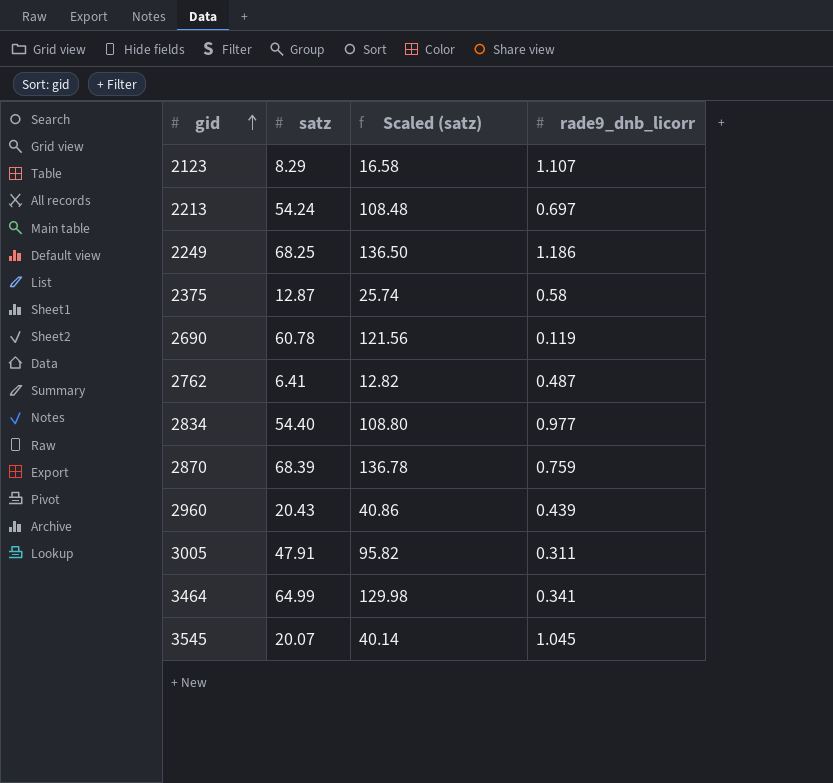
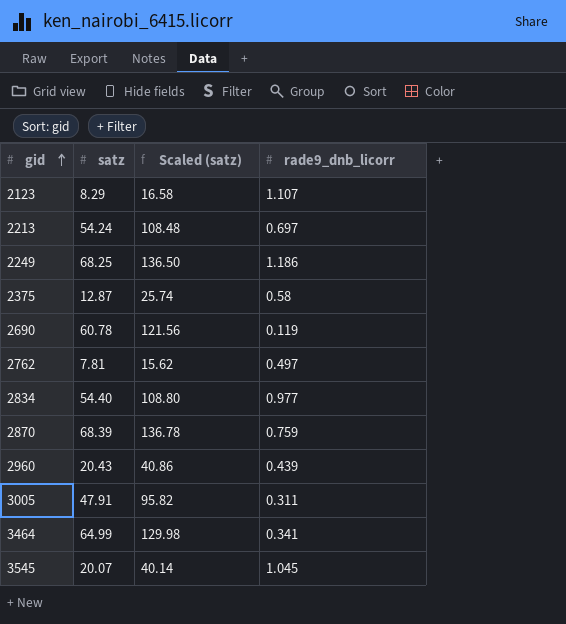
2762 | satz: 6.41 -> 7.81
2762 | Scaled (satz): 12.82 -> 15.62
2762 | rade9_dnb_licorr: 0.487 -> 0.497

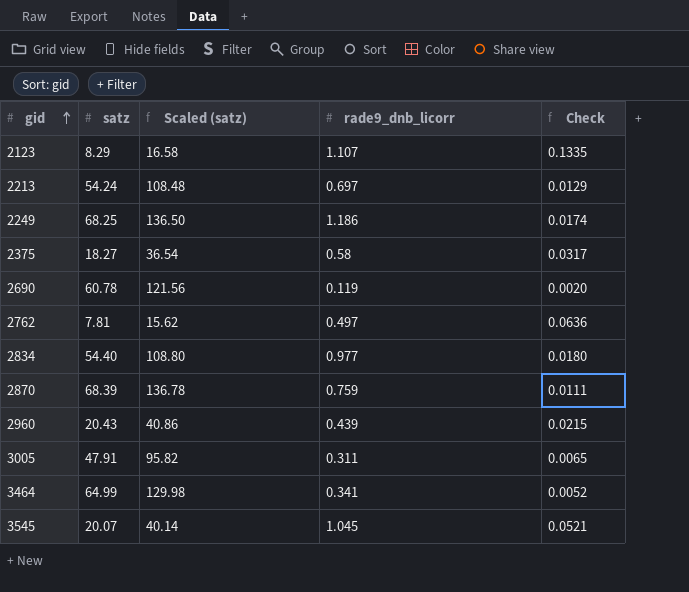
column Check | formula: none -> [rade9_dnb_licorr] / [satz]
2375 | satz: 12.87 -> 18.27
2375 | Scaled (satz): 25.74 -> 36.54

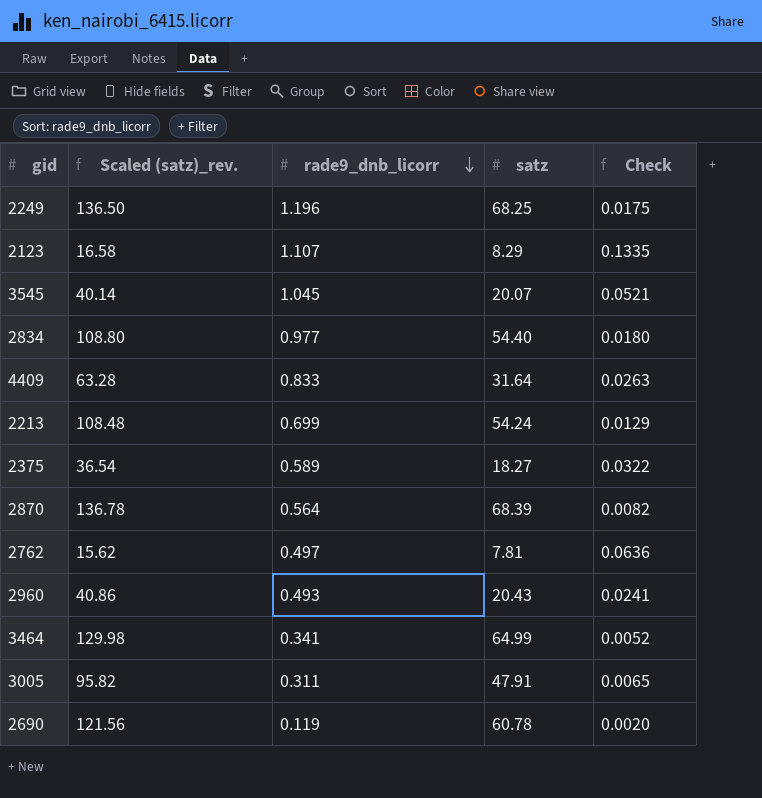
row order: gid ascending -> rade9_dnb_licorr descending
column name: Scaled (satz) -> Scaled (satz)_rev.
column satz | position: 2 -> 4
2249 | rade9_dnb_licorr: 1.186 -> 1.196
2249 | Check: 0.0174 -> 0.0175
row 4409: none -> 63.28 | 0.833 | 31.64 | 0.0263
2213 | rade9_dnb_licorr: 0.697 -> 0.699
2375 | rade9_dnb_licorr: 0.58 -> 0.589
2375 | Check: 0.0317 -> 0.0322
2870 | rade9_dnb_licorr: 0.759 -> 0.564
2870 | Check: 0.0111 -> 0.0082
2960 | rade9_dnb_licorr: 0.439 -> 0.493
2960 | Check: 0.0215 -> 0.0241

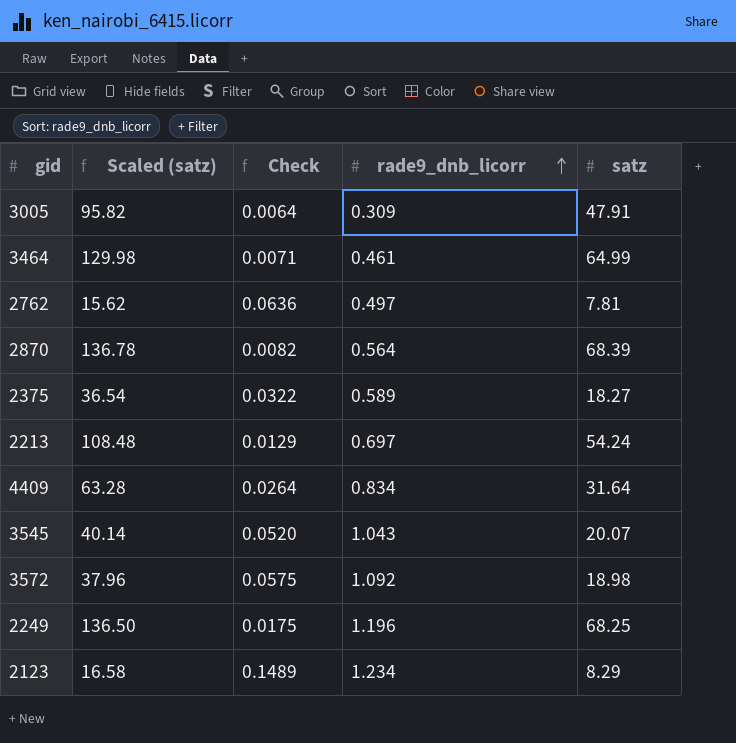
row order: rade9_dnb_licorr descending -> rade9_dnb_licorr ascending
column name: Scaled (satz)_rev. -> Scaled (satz)
column Check | position: 5 -> 3
row 2834: 108.80 | 0.977 | 54.40 | 0.0180 -> none
row 2960: 40.86 | 0.493 | 20.43 | 0.0241 -> none
row 2690: 121.56 | 0.119 | 60.78 | 0.0020 -> none
3005 | Check: 0.0065 -> 0.0064
3005 | rade9_dnb_licorr: 0.311 -> 0.309
3464 | Check: 0.0052 -> 0.0071
3464 | rade9_dnb_licorr: 0.341 -> 0.461
2213 | rade9_dnb_licorr: 0.699 -> 0.697
4409 | Check: 0.0263 -> 0.0264
4409 | rade9_dnb_licorr: 0.833 -> 0.834
3545 | Check: 0.0521 -> 0.0520
3545 | rade9_dnb_licorr: 1.045 -> 1.043
row 3572: none -> 37.96 | 0.0575 | 1.092 | 18.98
2123 | Check: 0.1335 -> 0.1489
2123 | rade9_dnb_licorr: 1.107 -> 1.234

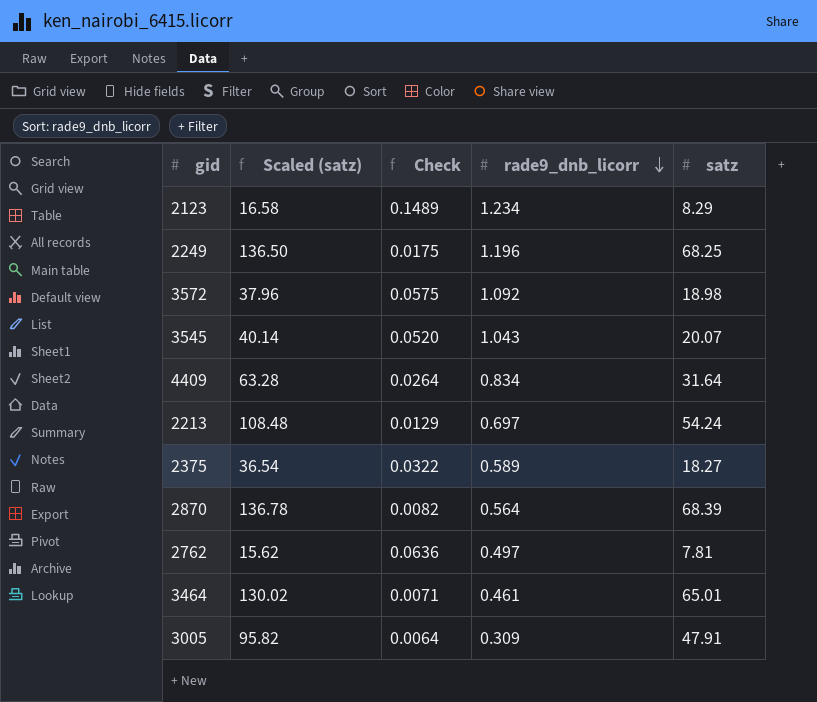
row order: rade9_dnb_licorr ascending -> rade9_dnb_licorr descending
3464 | Scaled (satz): 129.98 -> 130.02
3464 | satz: 64.99 -> 65.01

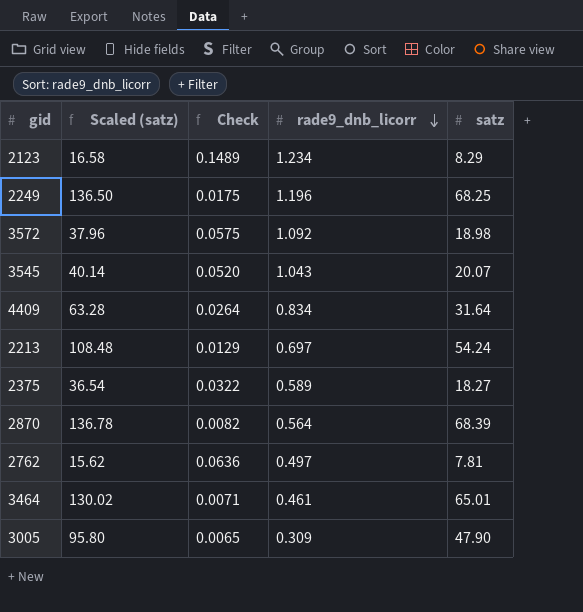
3005 | Scaled (satz): 95.82 -> 95.80
3005 | Check: 0.0064 -> 0.0065
3005 | satz: 47.91 -> 47.90

